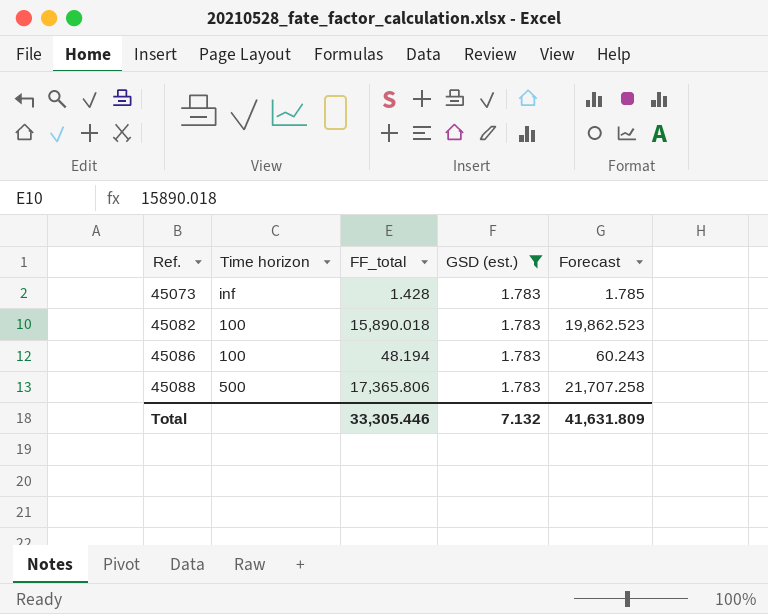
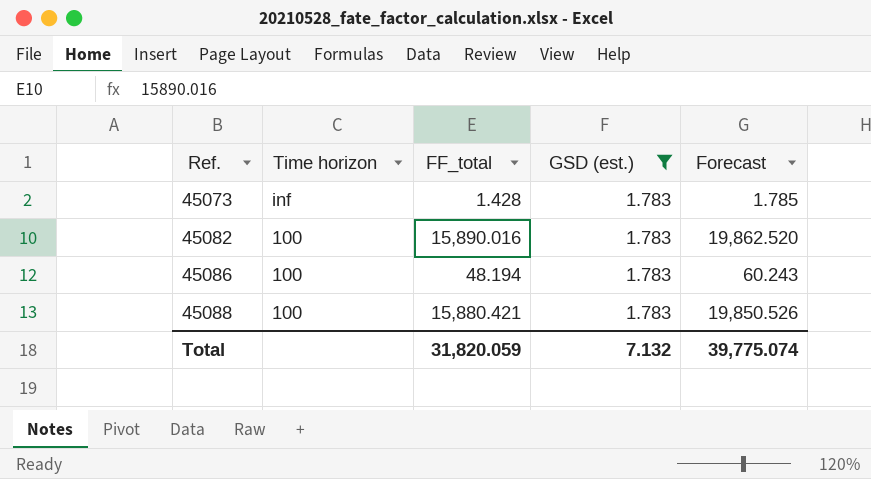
45082 | FF_total: 15,890.018 -> 15,890.016
45082 | Forecast: 19,862.523 -> 19,862.520
45088 | Time horizon: 500 -> 100
45088 | FF_total: 17,365.806 -> 15,880.421
45088 | Forecast: 21,707.258 -> 19,850.526
Total | FF_total: 33,305.446 -> 31,820.059
Total | Forecast: 41,631.809 -> 39,775.074

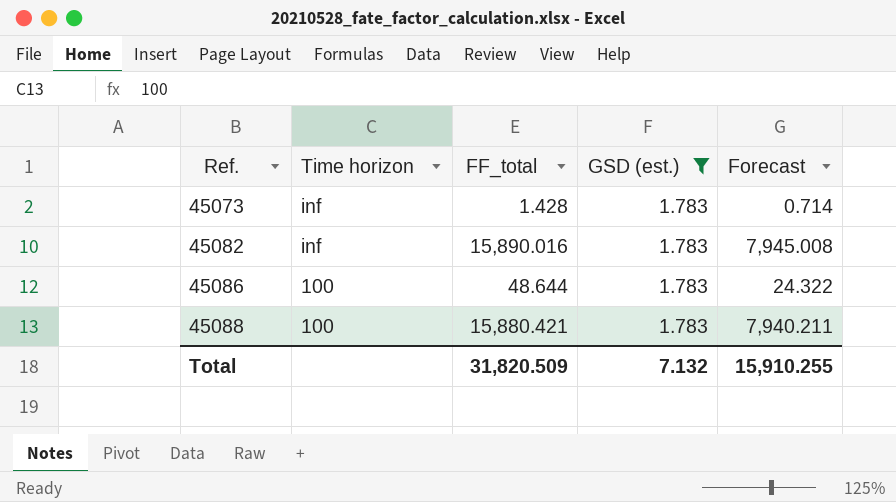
column Forecast | formula: [FF_total] * 1.25 -> [FF_total] * 0.5
45082 | Time horizon: 100 -> inf
45086 | FF_total: 48.194 -> 48.644
Total | FF_total: 31,820.059 -> 31,820.509
Total | Forecast: 39,775.074 -> 15,910.255

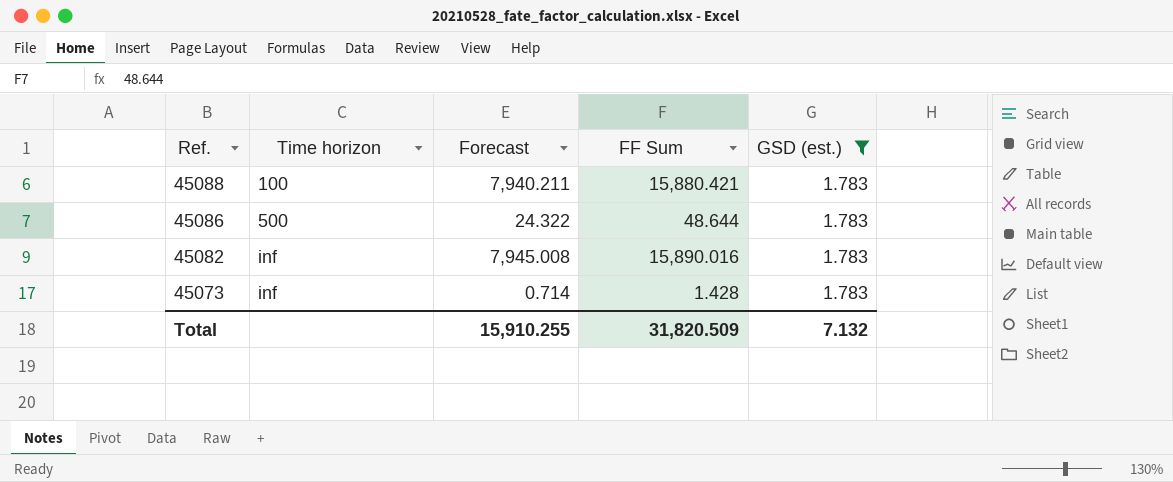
row order: Ref. ascending -> Ref. descending
column Forecast | position: 5 -> 3
column name: FF_total -> FF Sum
45086 | Time horizon: 100 -> 500

